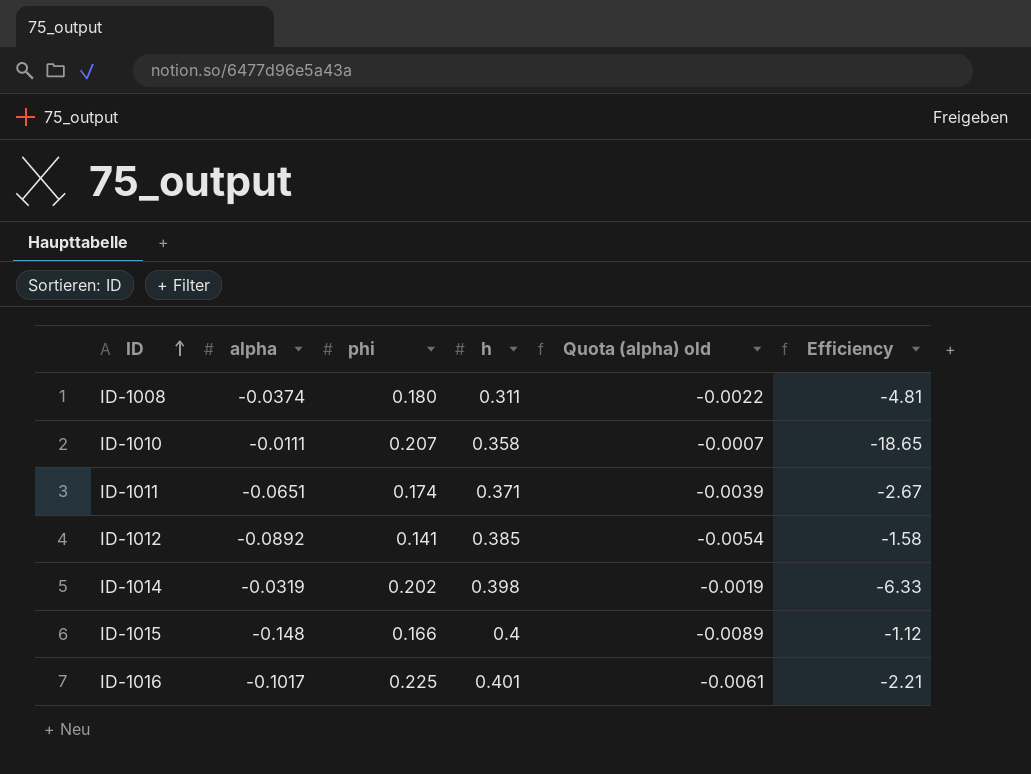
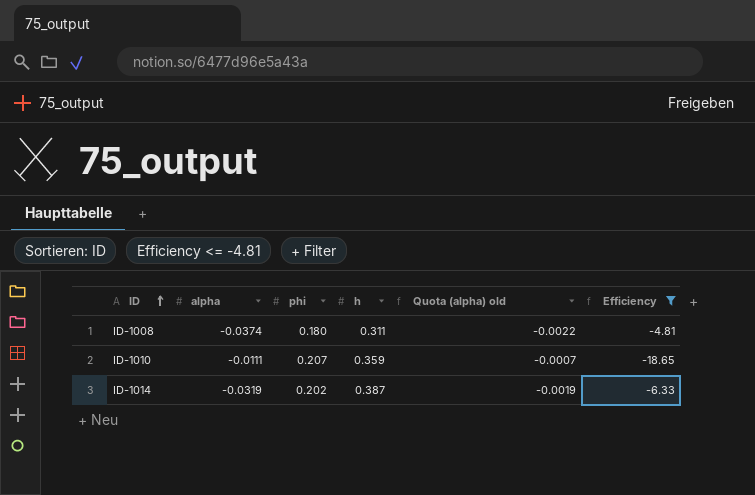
filter: none -> Efficiency <= -4.81
ID-1010 | h: 0.358 -> 0.359
ID-1014 | h: 0.398 -> 0.387

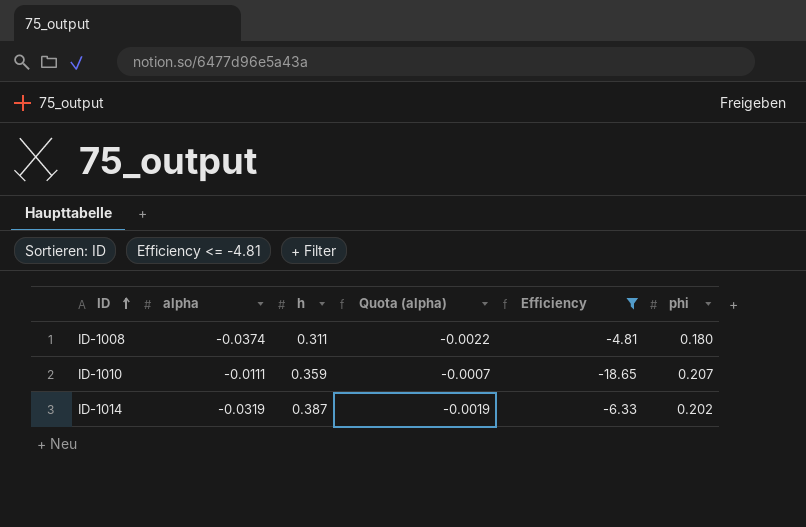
column name: Quota (alpha) old -> Quota (alpha)
column phi | position: 3 -> 6

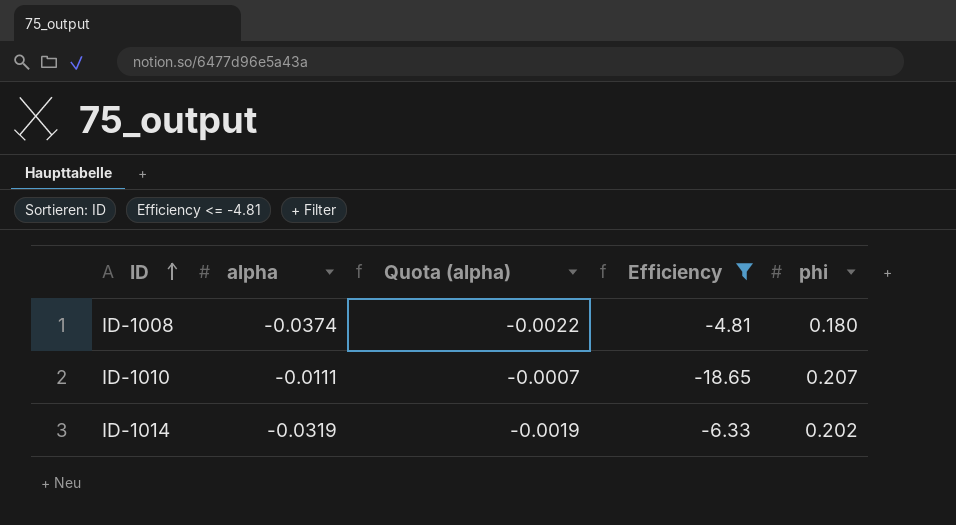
column h | position: 3 -> none

